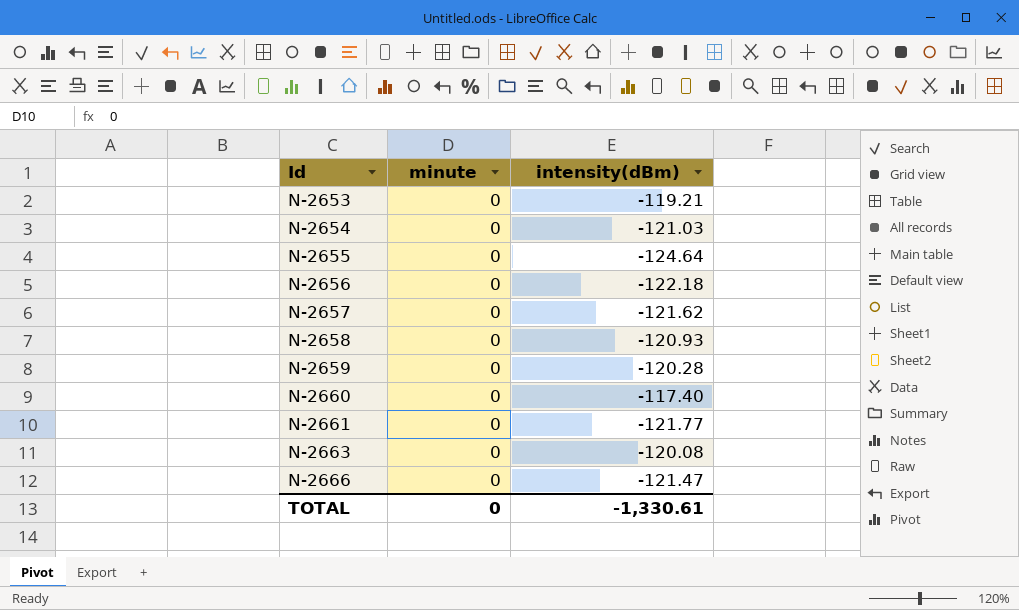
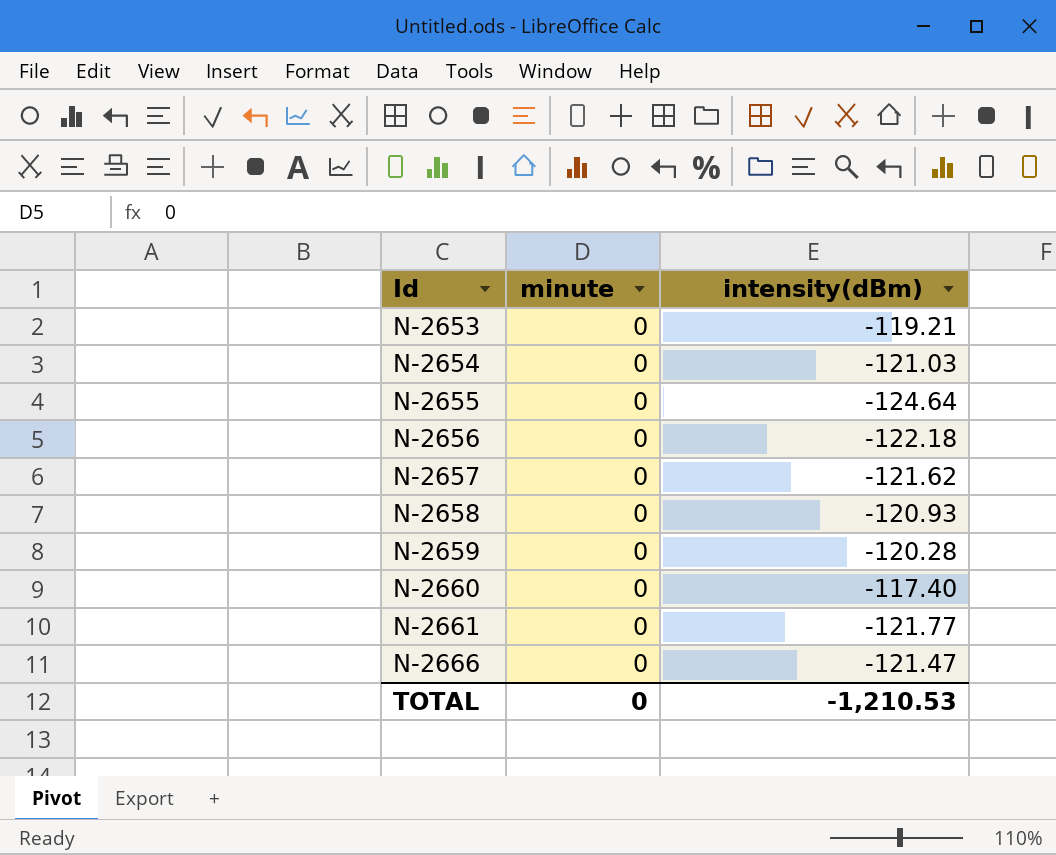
row N-2663: 0 | -120.08 -> none
TOTAL | intensity(dBm): -1,330.61 -> -1,210.53

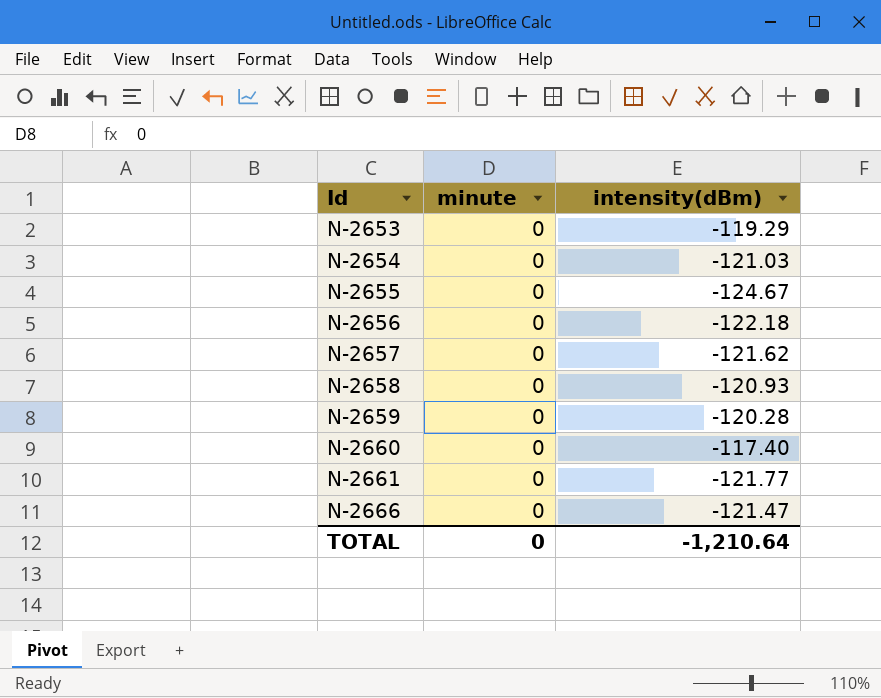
N-2653 | intensity(dBm): -119.21 -> -119.29
N-2655 | intensity(dBm): -124.64 -> -124.67
TOTAL | intensity(dBm): -1,210.53 -> -1,210.64

